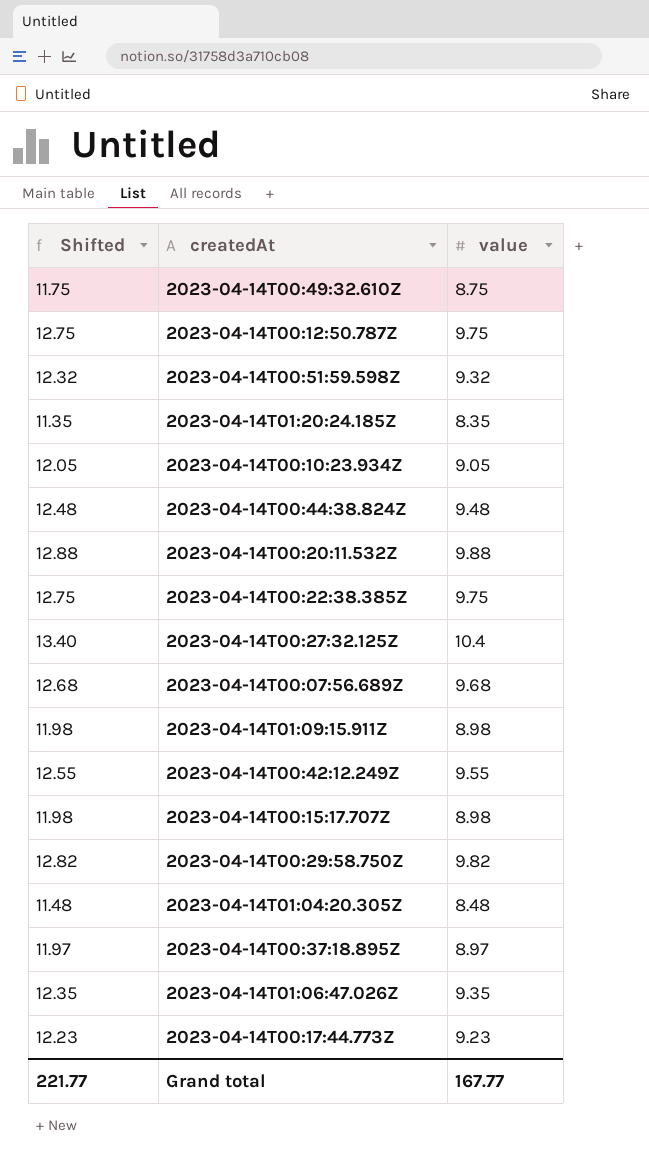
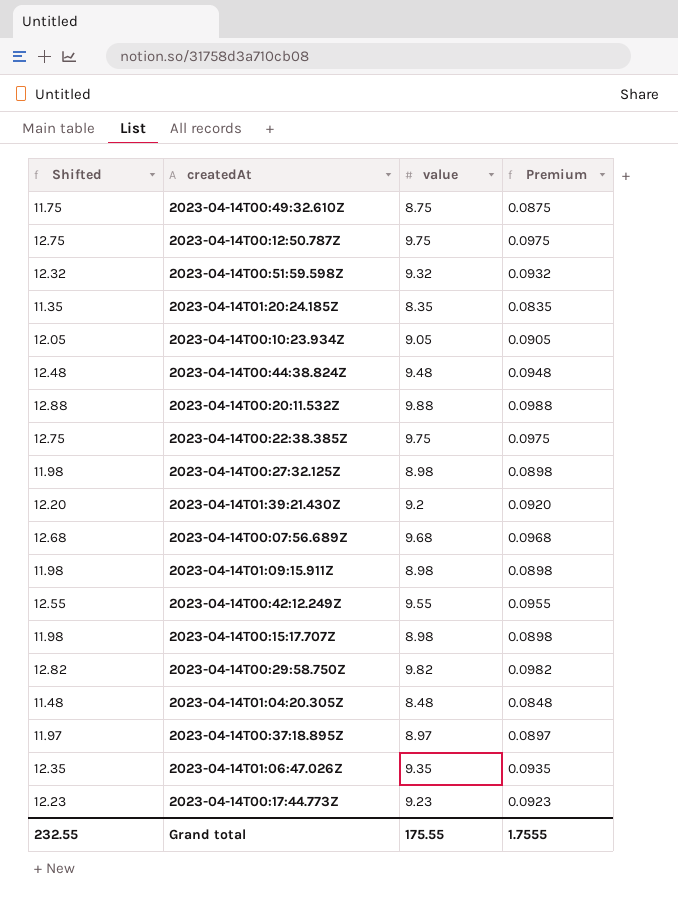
column Premium | formula: none -> [value] * 0.01
2023-04-14T00:27:32.125Z | Shifted: 13.40 -> 11.98
2023-04-14T00:27:32.125Z | value: 10.4 -> 8.98
row 2023-04-14T01:39:21.430Z: none -> 12.20 | 9.2 | 0.0920
Grand total | Shifted: 221.77 -> 232.55
Grand total | value: 167.77 -> 175.55

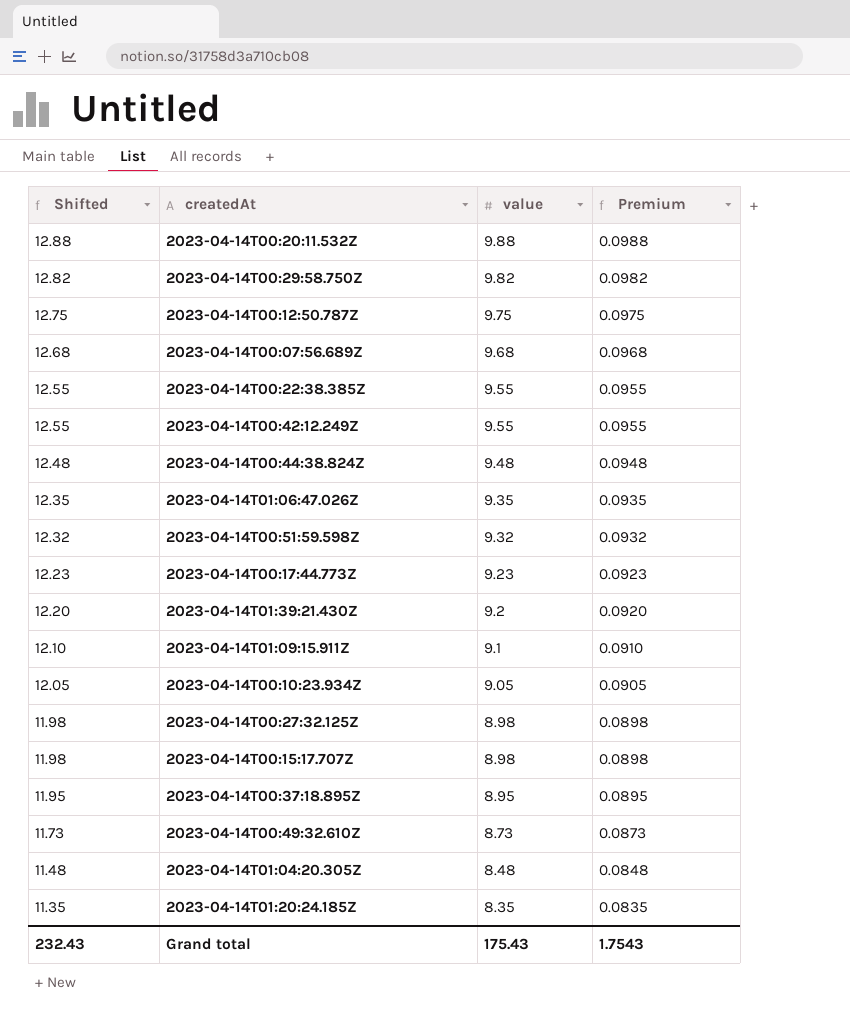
row order: none -> Shifted descending
2023-04-14T00:22:38.385Z | Shifted: 12.75 -> 12.55
2023-04-14T00:22:38.385Z | value: 9.75 -> 9.55
2023-04-14T00:22:38.385Z | Premium: 0.0975 -> 0.0955
2023-04-14T01:09:15.911Z | Shifted: 11.98 -> 12.10
2023-04-14T01:09:15.911Z | value: 8.98 -> 9.1
2023-04-14T01:09:15.911Z | Premium: 0.0898 -> 0.0910
2023-04-14T00:37:18.895Z | Shifted: 11.97 -> 11.95
2023-04-14T00:37:18.895Z | value: 8.97 -> 8.95
2023-04-14T00:37:18.895Z | Premium: 0.0897 -> 0.0895
2023-04-14T00:49:32.610Z | Shifted: 11.75 -> 11.73
2023-04-14T00:49:32.610Z | value: 8.75 -> 8.73
2023-04-14T00:49:32.610Z | Premium: 0.0875 -> 0.0873
Grand total | Shifted: 232.55 -> 232.43
Grand total | value: 175.55 -> 175.43
Grand total | Premium: 1.7555 -> 1.7543

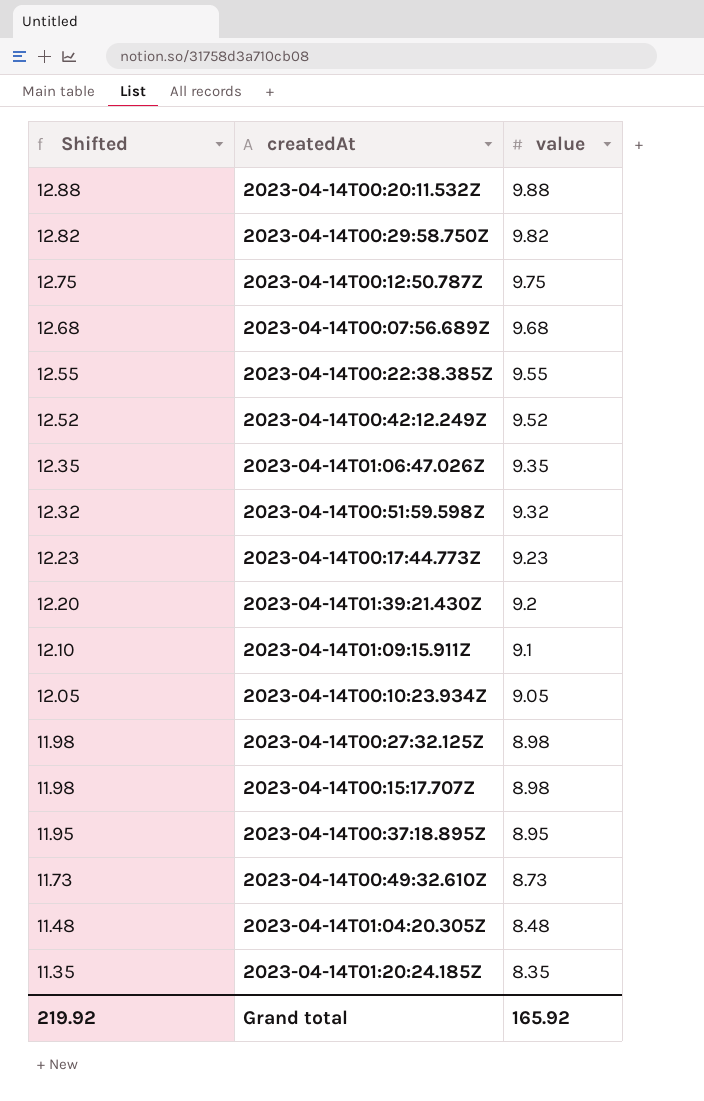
column Premium | formula: [value] * 0.01 -> none
row 2023-04-14T00:44:38.824Z: 12.48 | 9.48 | 0.0948 -> none
2023-04-14T00:42:12.249Z | Shifted: 12.55 -> 12.52
2023-04-14T00:42:12.249Z | value: 9.55 -> 9.52
Grand total | Shifted: 232.43 -> 219.92
Grand total | value: 175.43 -> 165.92

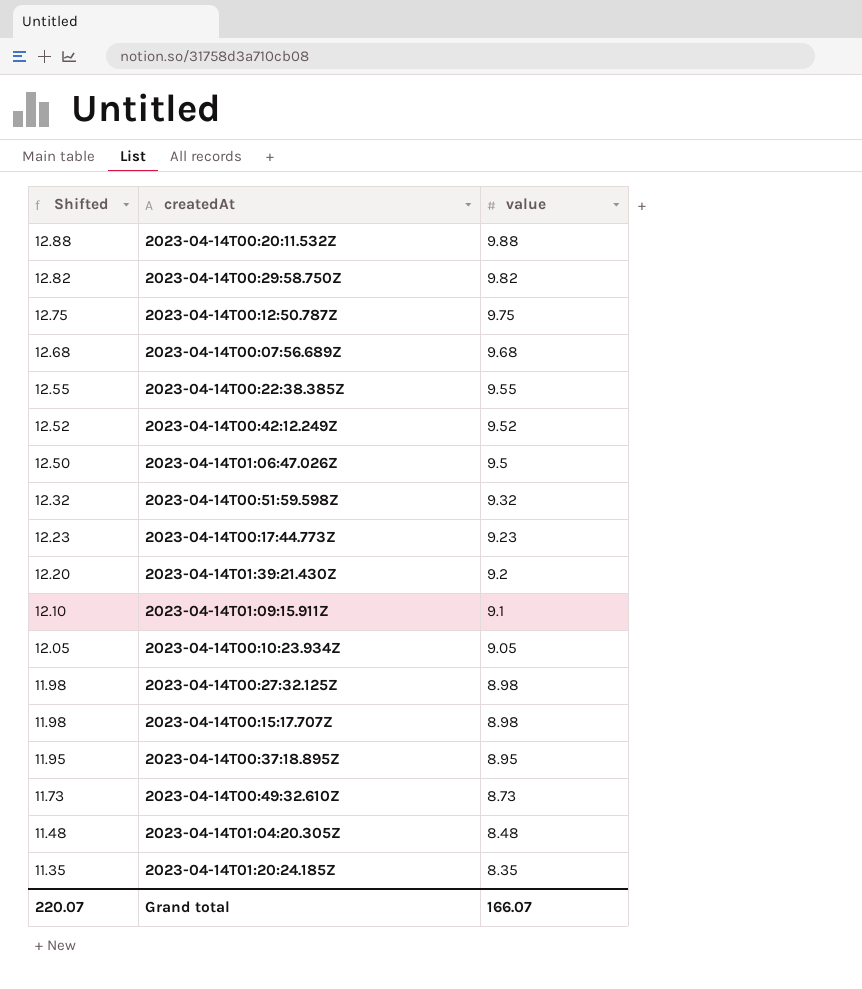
2023-04-14T01:06:47.026Z | Shifted: 12.35 -> 12.50
2023-04-14T01:06:47.026Z | value: 9.35 -> 9.5
Grand total | Shifted: 219.92 -> 220.07
Grand total | value: 165.92 -> 166.07

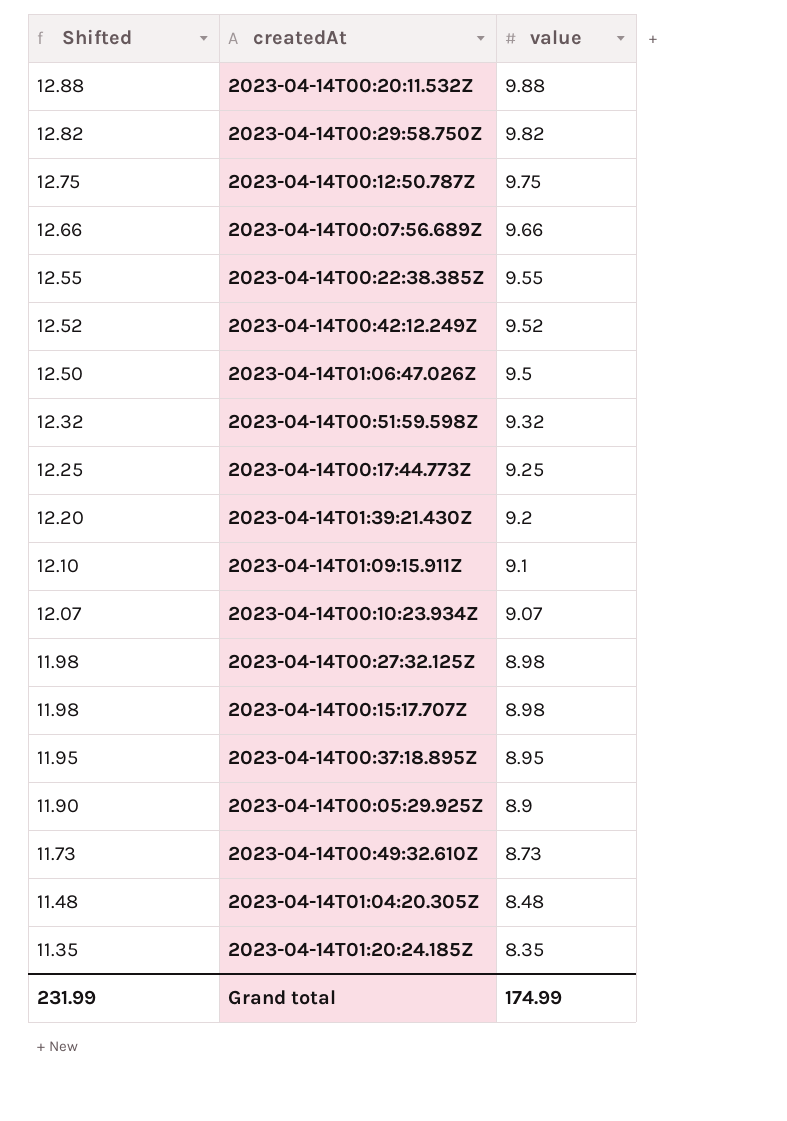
2023-04-14T00:07:56.689Z | Shifted: 12.68 -> 12.66
2023-04-14T00:07:56.689Z | value: 9.68 -> 9.66
2023-04-14T00:17:44.773Z | Shifted: 12.23 -> 12.25
2023-04-14T00:17:44.773Z | value: 9.23 -> 9.25
2023-04-14T00:10:23.934Z | Shifted: 12.05 -> 12.07
2023-04-14T00:10:23.934Z | value: 9.05 -> 9.07
row 2023-04-14T00:05:29.925Z: none -> 11.90 | 8.9
Grand total | Shifted: 220.07 -> 231.99
Grand total | value: 166.07 -> 174.99

